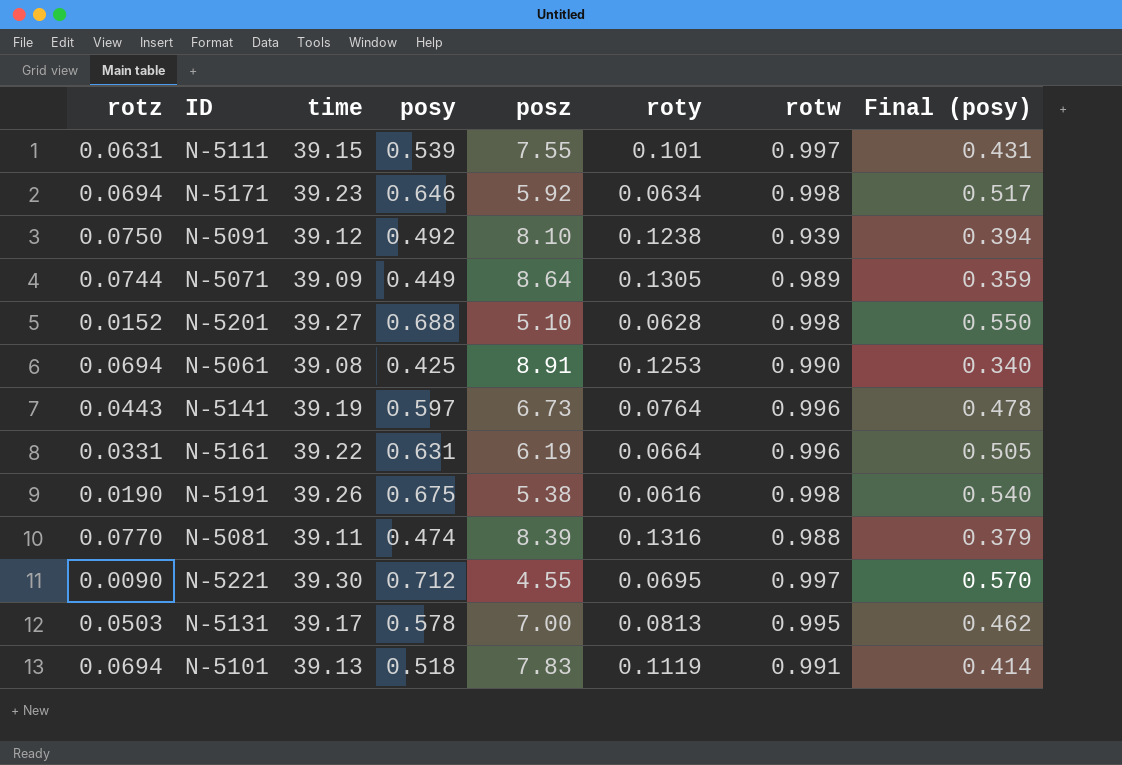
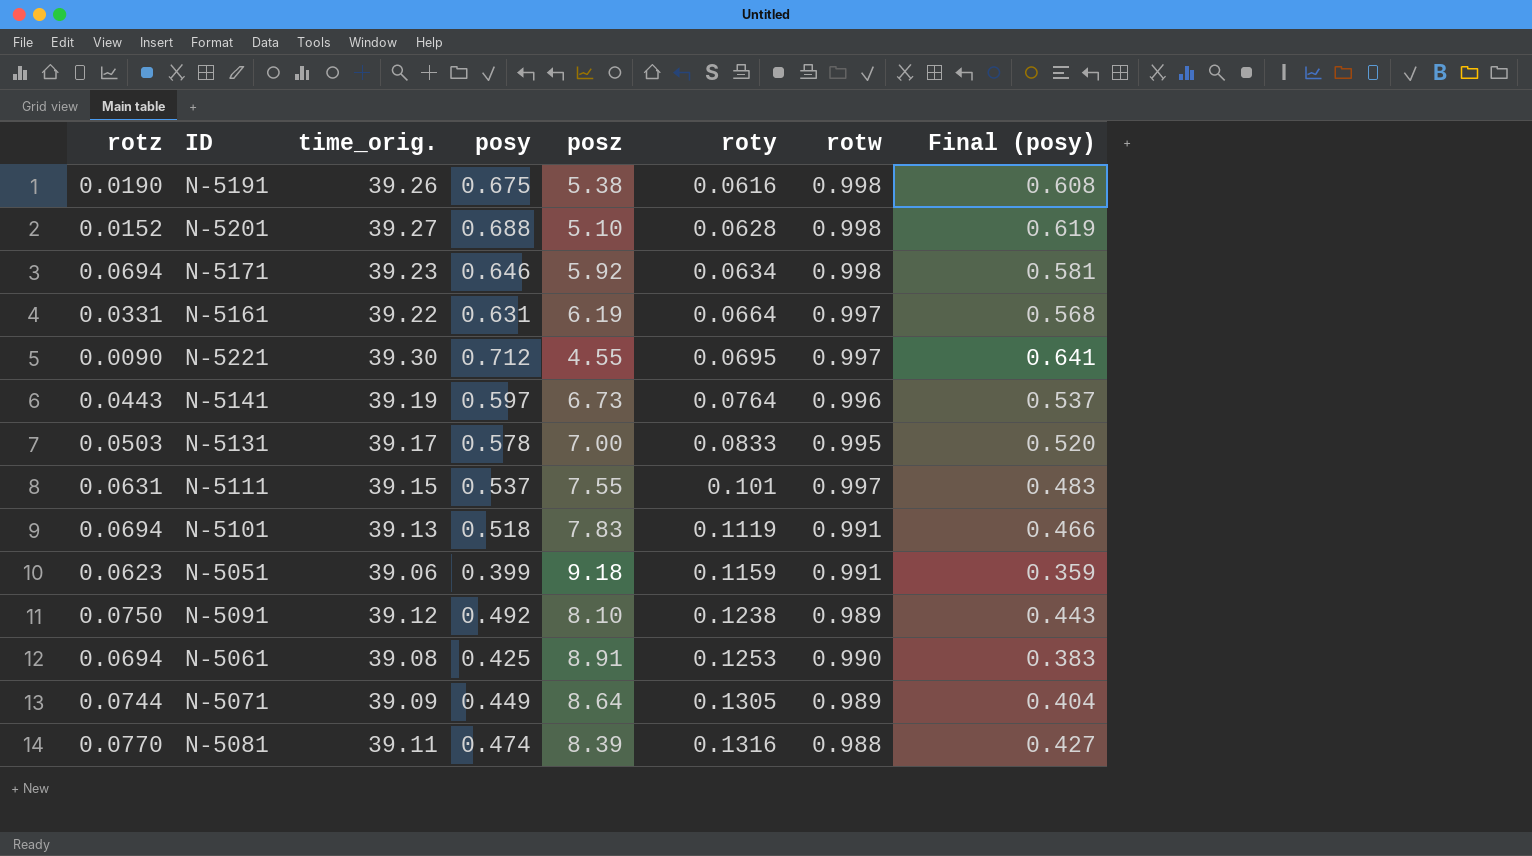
row order: none -> roty ascending
column name: time -> time_orig.
column Final (posy) | formula: [posy] * 0.8 -> [posy] * 0.9
N-5161 | rotw: 0.996 -> 0.997
N-5131 | roty: 0.0813 -> 0.0833
N-5111 | posy: 0.539 -> 0.537
row N-5051: none -> 0.0623 | 39.06 | 0.399 | 9.18 | 0.1159 | 0.991 | 0.359
N-5091 | rotw: 0.939 -> 0.989

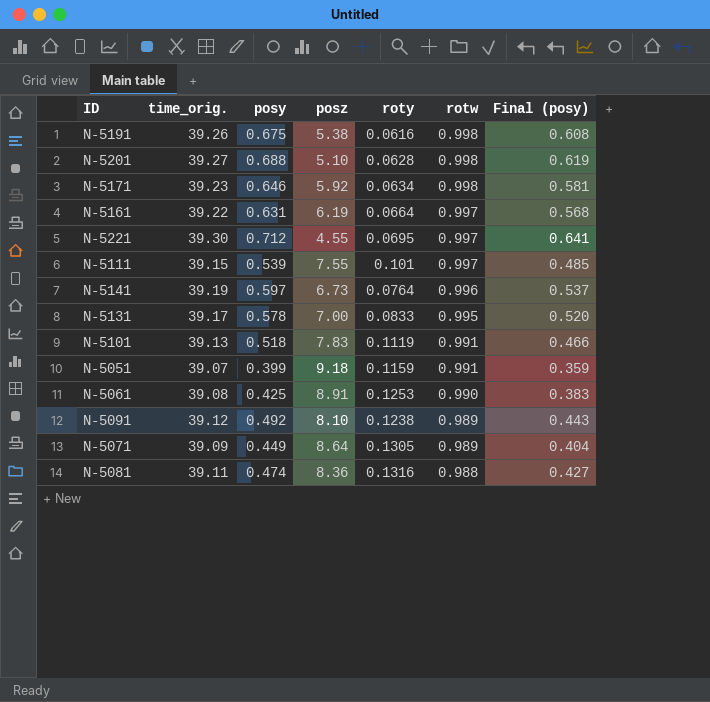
row order: roty ascending -> rotw descending
column rotz | position: 1 -> none
N-5111 | posy: 0.537 -> 0.539
N-5111 | Final (posy): 0.483 -> 0.485
N-5051 | time_orig.: 39.06 -> 39.07
N-5081 | posz: 8.39 -> 8.36

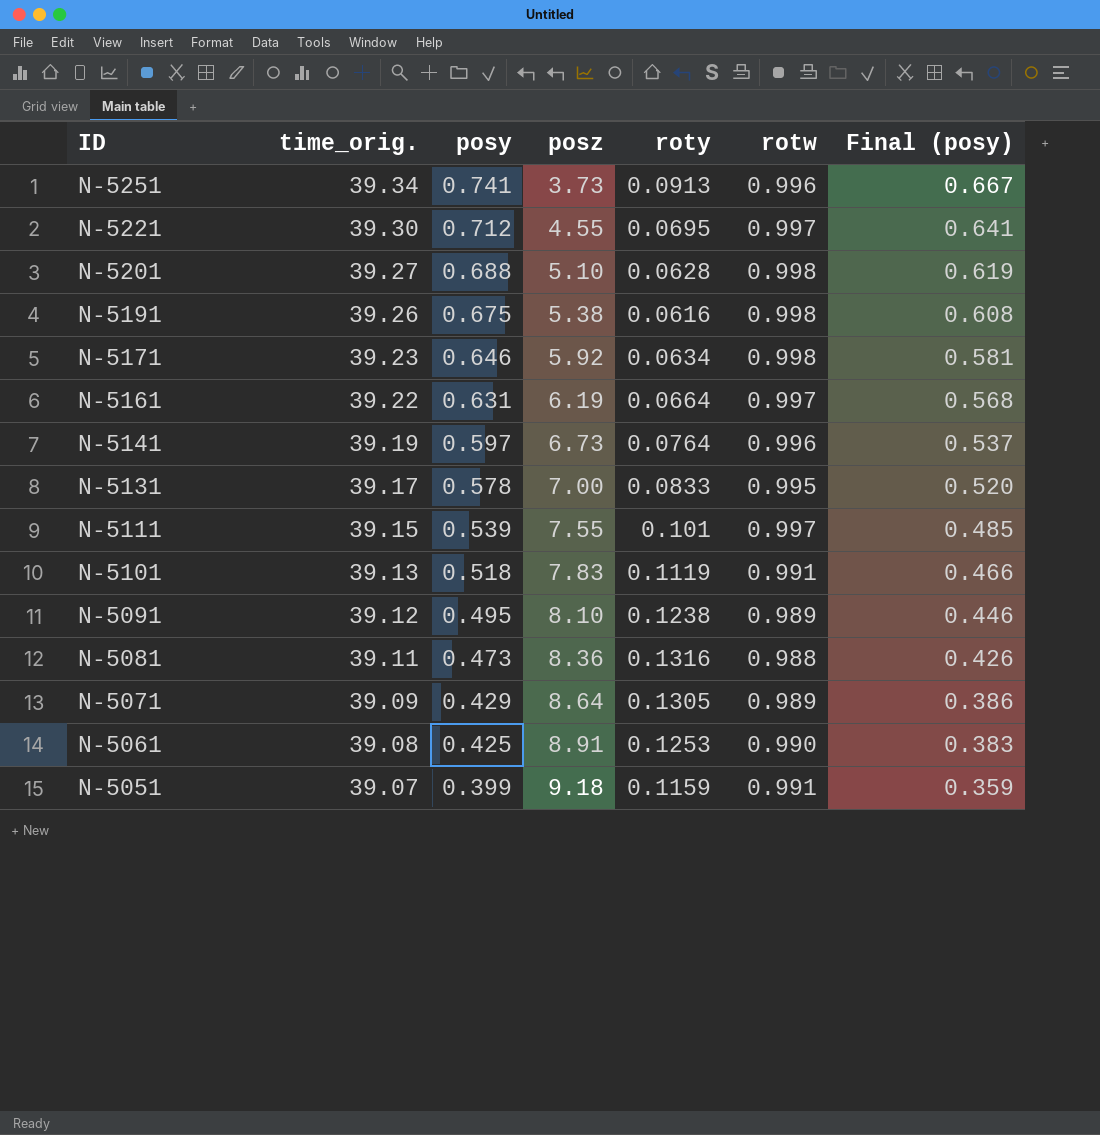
row order: rotw descending -> ID descending
row N-5251: none -> 39.34 | 0.741 | 3.73 | 0.0913 | 0.996 | 0.667
N-5091 | posy: 0.492 -> 0.495
N-5091 | Final (posy): 0.443 -> 0.446
N-5081 | posy: 0.474 -> 0.473
N-5081 | Final (posy): 0.427 -> 0.426
N-5071 | posy: 0.449 -> 0.429
N-5071 | Final (posy): 0.404 -> 0.386

